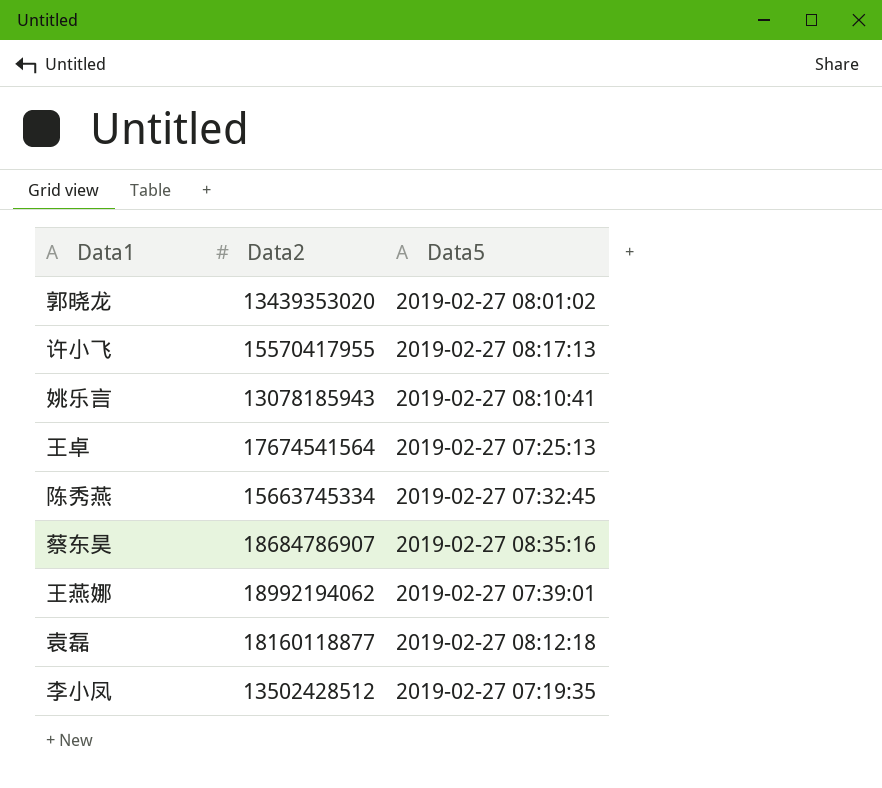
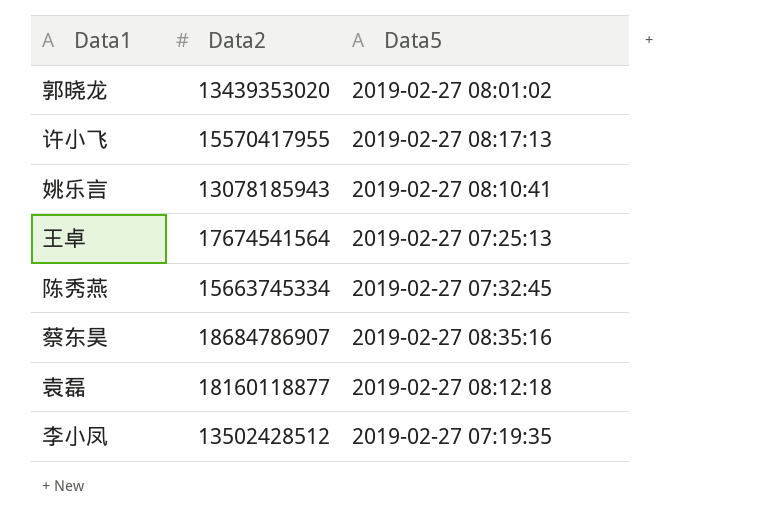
row 王燕娜: 18992194062 | 2019-02-27 07:39:01 -> none

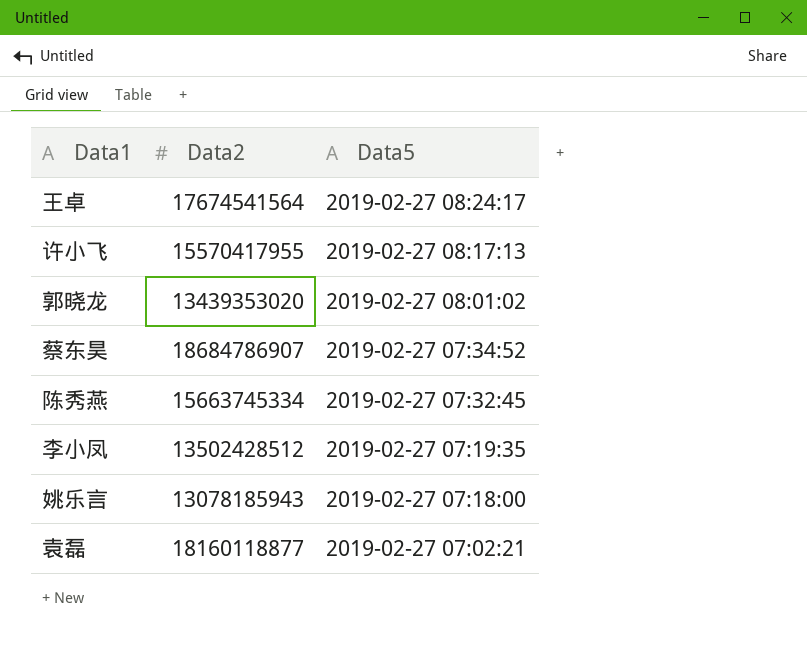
row order: none -> Data5 descending
王卓 | Data5: 2019-02-27 07:25:13 -> 2019-02-27 08:24:17
蔡东昊 | Data5: 2019-02-27 08:35:16 -> 2019-02-27 07:34:52
姚乐言 | Data5: 2019-02-27 08:10:41 -> 2019-02-27 07:18:00
袁磊 | Data5: 2019-02-27 08:12:18 -> 2019-02-27 07:02:21

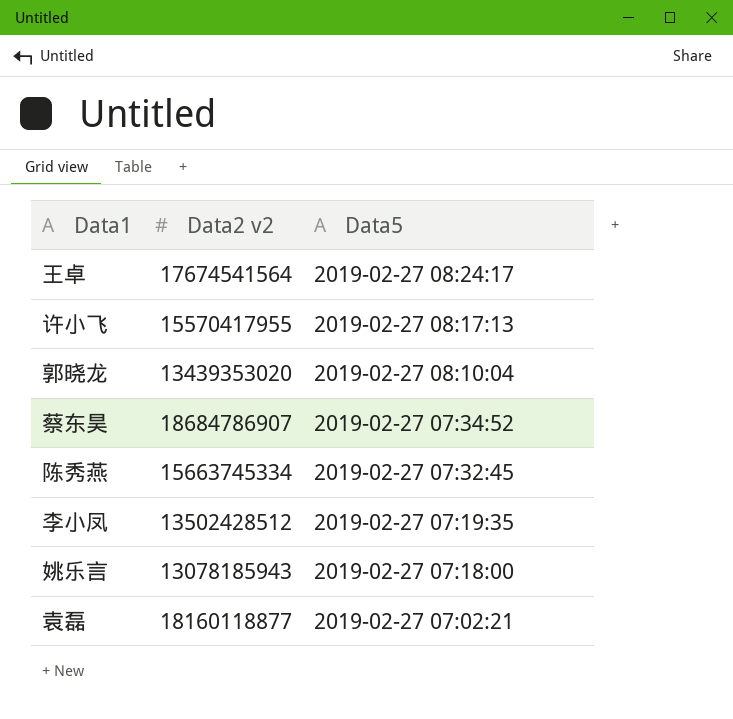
column name: Data2 -> Data2 v2
郭晓龙 | Data5: 2019-02-27 08:01:02 -> 2019-02-27 08:10:04

